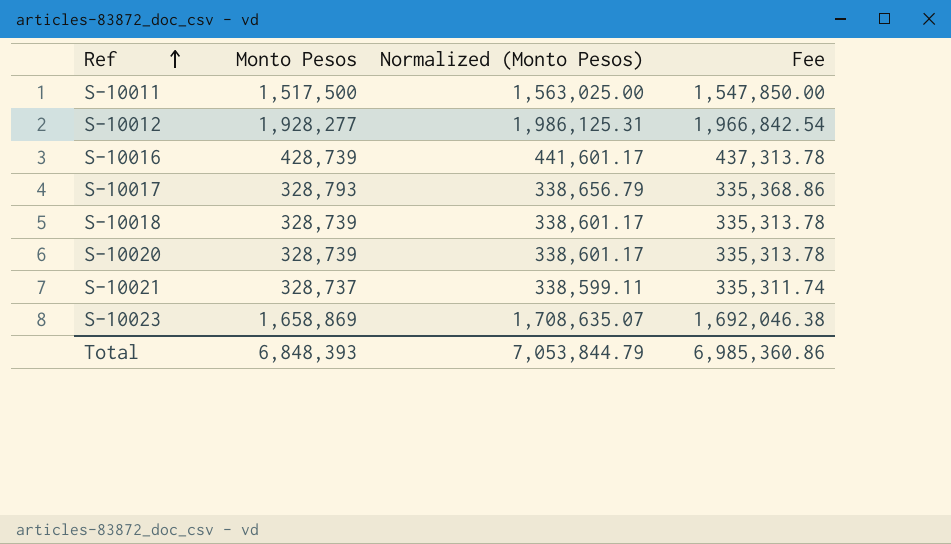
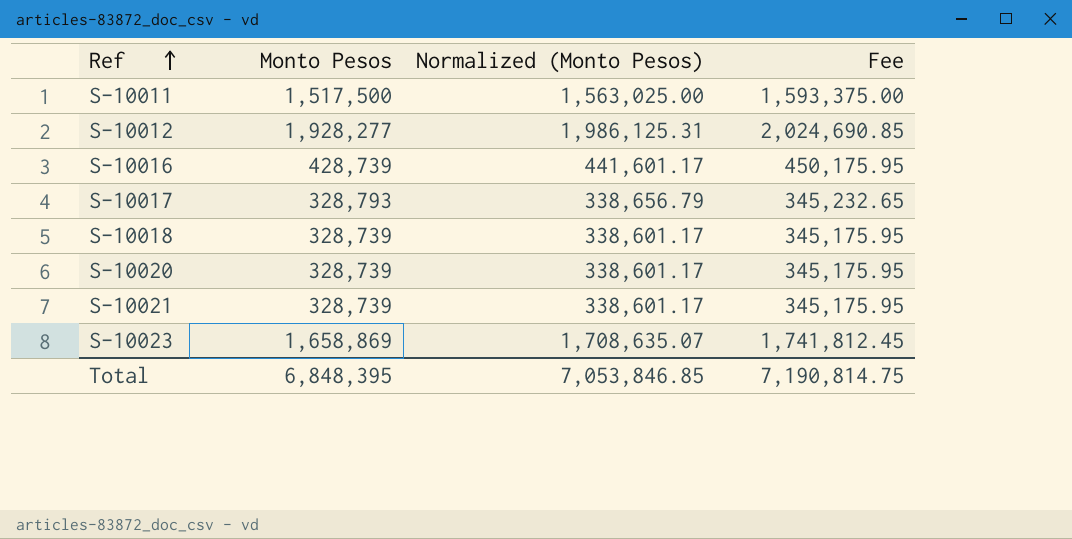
column Fee | formula: [Monto Pesos] * 1.02 -> [Monto Pesos] * 1.05
S-10021 | Monto Pesos: 328,737 -> 328,739
S-10021 | Normalized (Monto Pesos): 338,599.11 -> 338,601.17
Total | Monto Pesos: 6,848,393 -> 6,848,395
Total | Normalized (Monto Pesos): 7,053,844.79 -> 7,053,846.85
Total | Fee: 6,985,360.86 -> 7,190,814.75

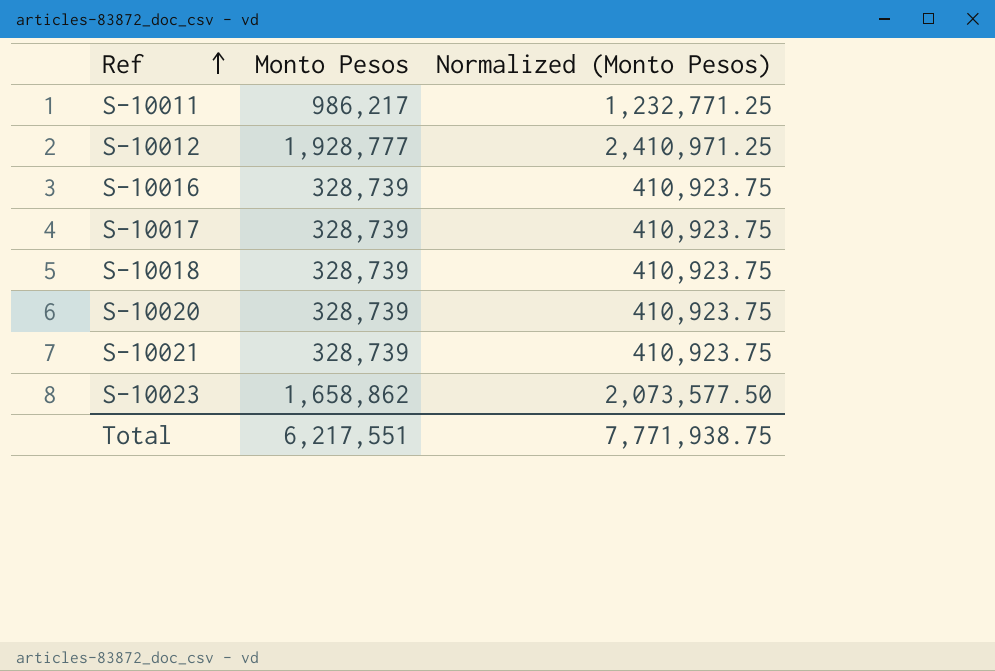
column Fee | formula: [Monto Pesos] * 1.05 -> none
column Normalized (Monto Pesos) | formula: [Monto Pesos] * 1.03 -> [Monto Pesos] * 1.25
S-10011 | Monto Pesos: 1,517,500 -> 986,217
S-10012 | Monto Pesos: 1,928,277 -> 1,928,777
S-10016 | Monto Pesos: 428,739 -> 328,739
S-10017 | Monto Pesos: 328,793 -> 328,739
S-10023 | Monto Pesos: 1,658,869 -> 1,658,862
Total | Monto Pesos: 6,848,395 -> 6,217,551
Total | Normalized (Monto Pesos): 7,053,846.85 -> 7,771,938.75

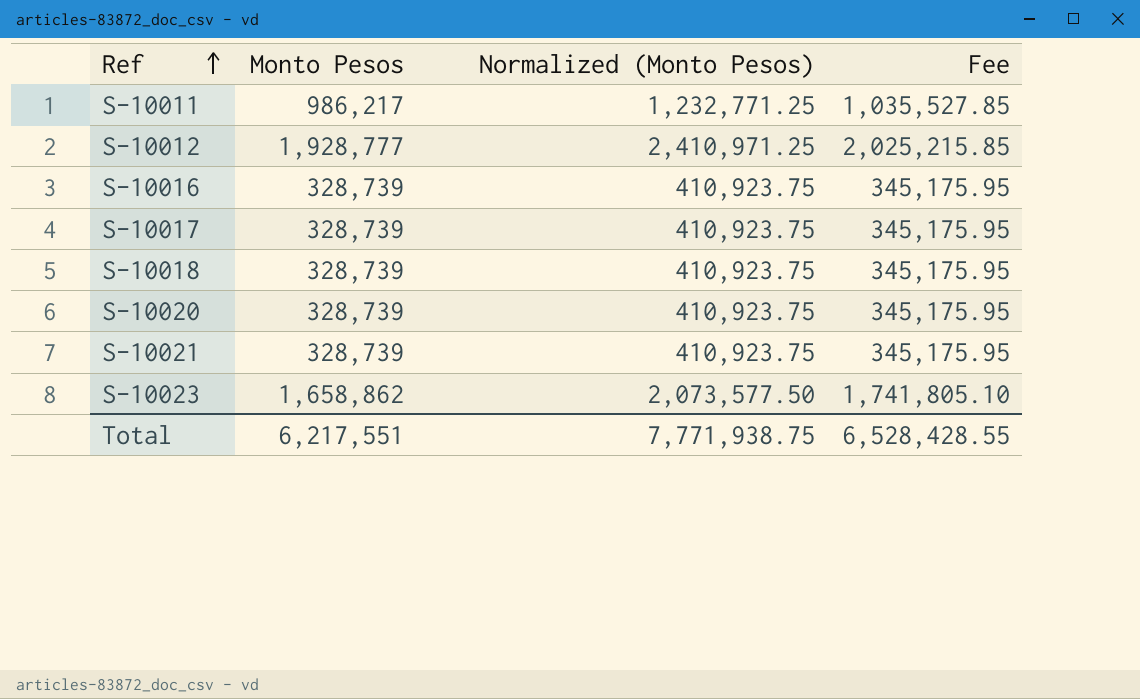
column Fee | formula: none -> [Monto Pesos] * 1.05

